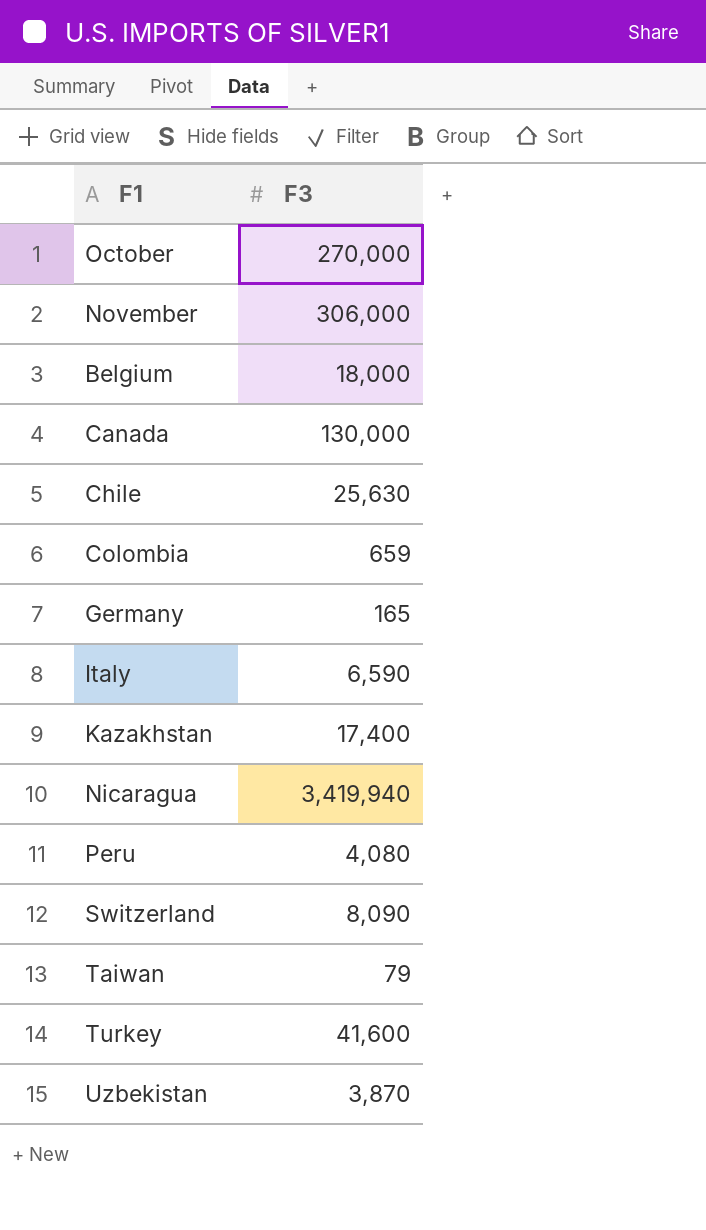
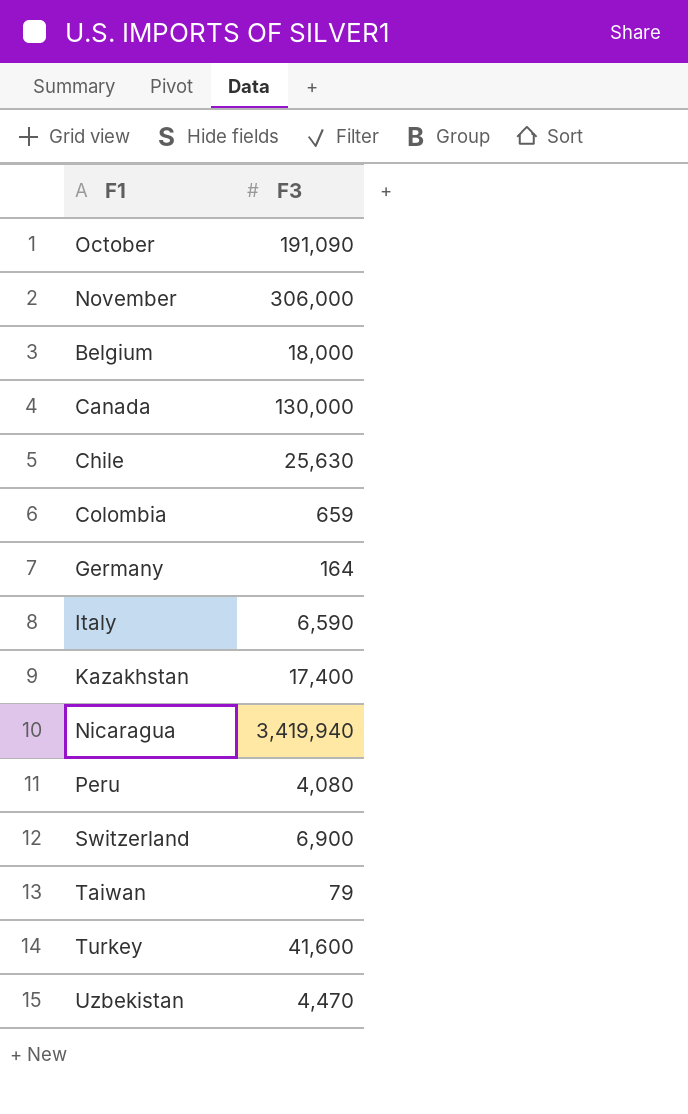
October | F3: 270,000 -> 191,090
Germany | F3: 165 -> 164
Switzerland | F3: 8,090 -> 6,900
Uzbekistan | F3: 3,870 -> 4,470

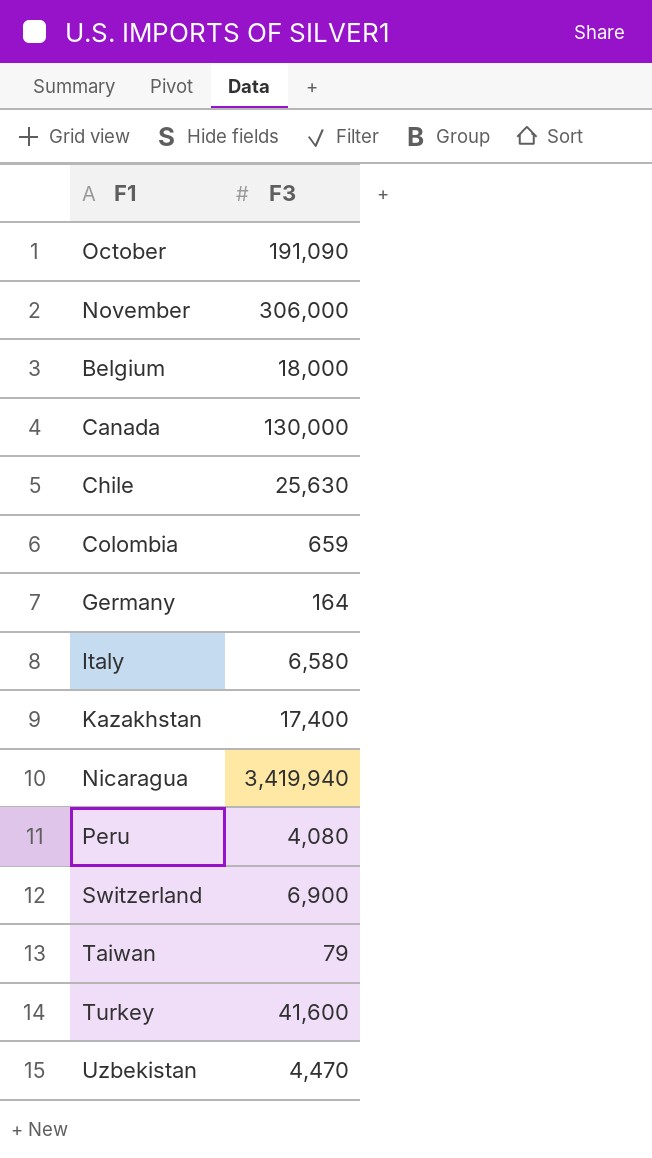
Italy | F3: 6,590 -> 6,580

